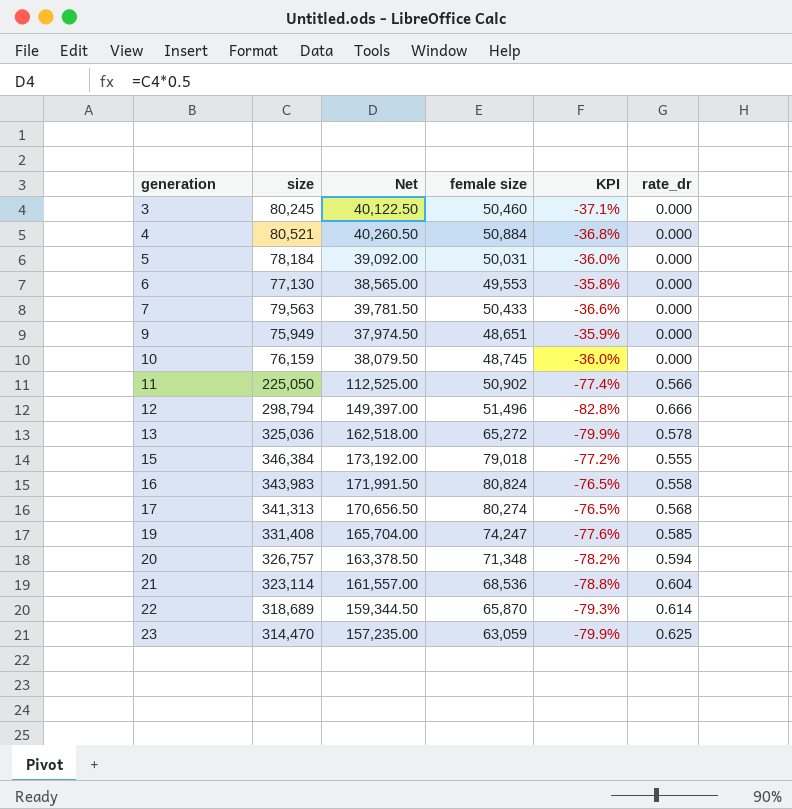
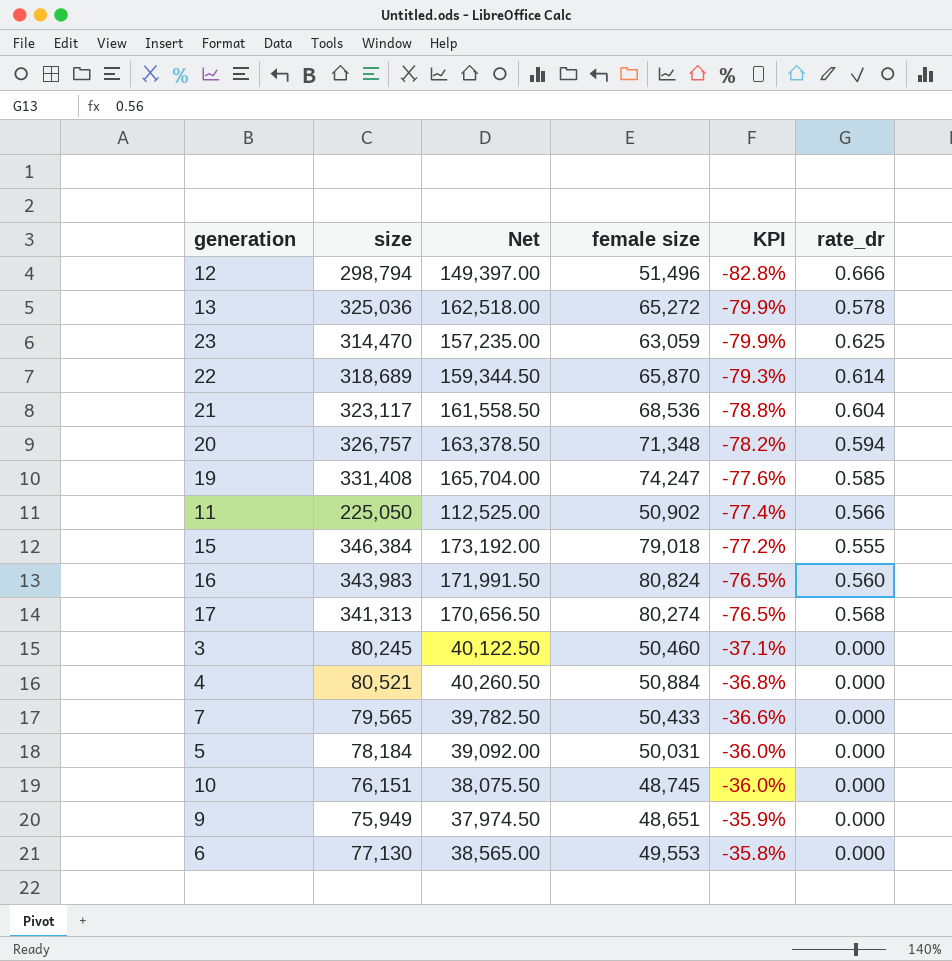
row order: generation ascending -> KPI ascending
21 | size: 323,114 -> 323,117
21 | Net: 161,557.00 -> 161,558.50
16 | rate_dr: 0.558 -> 0.560
7 | size: 79,563 -> 79,565
7 | Net: 39,781.50 -> 39,782.50
10 | size: 76,159 -> 76,151
10 | Net: 38,079.50 -> 38,075.50

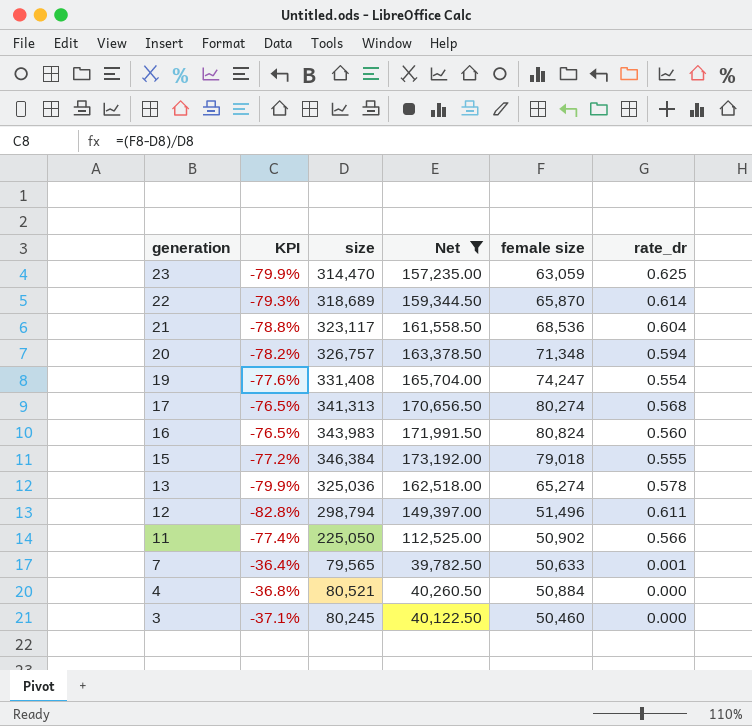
filter: none -> Net >= 39,782.50
row order: KPI ascending -> generation descending
column KPI | position: 5 -> 2
19 | rate_dr: 0.585 -> 0.554
13 | female size: 65,272 -> 65,274
12 | rate_dr: 0.666 -> 0.611
7 | KPI: -36.6% -> -36.4%
7 | female size: 50,433 -> 50,633
7 | rate_dr: 0.000 -> 0.001

